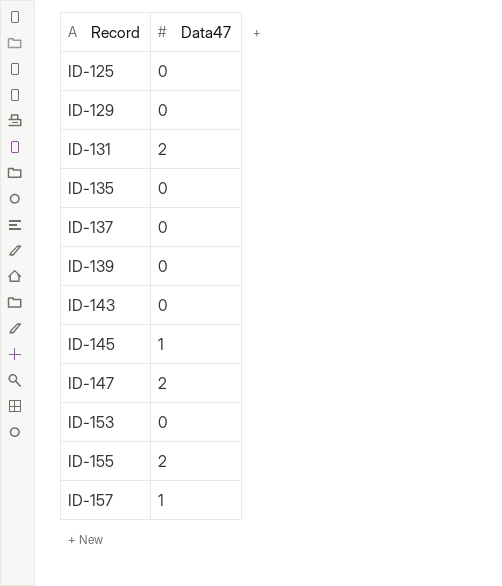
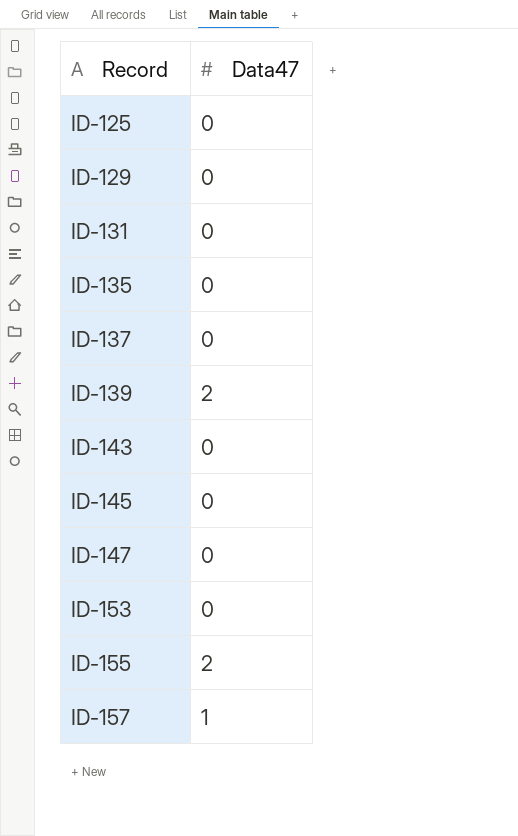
ID-131 | Data47: 2 -> 0
ID-139 | Data47: 0 -> 2
ID-145 | Data47: 1 -> 0
ID-147 | Data47: 2 -> 0

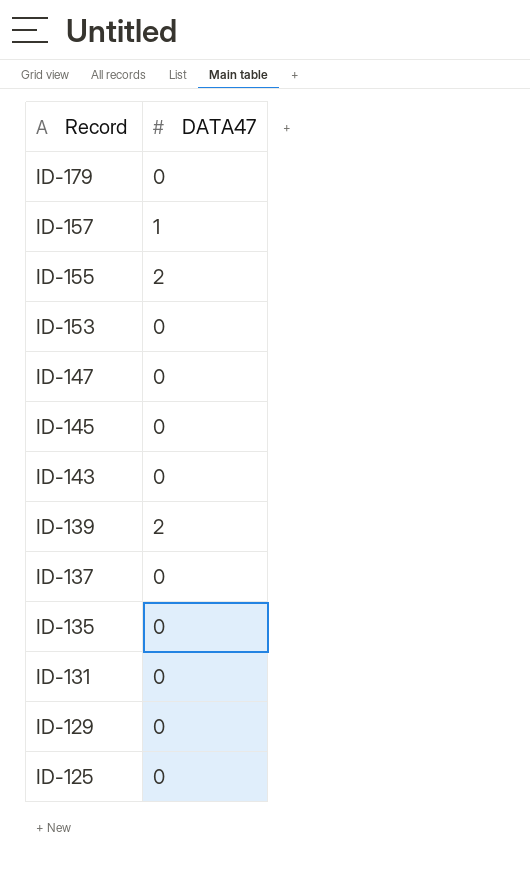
row order: Record ascending -> Record descending
column name: Data47 -> DATA47
row ID-179: none -> 0

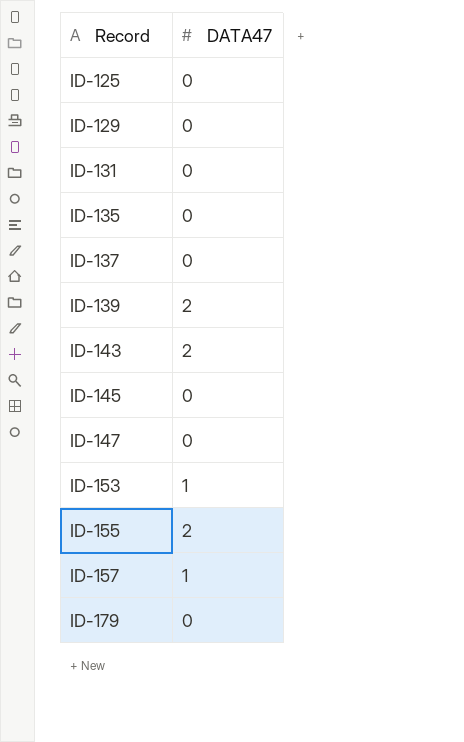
row order: Record descending -> Record ascending
ID-143 | DATA47: 0 -> 2
ID-153 | DATA47: 0 -> 1

